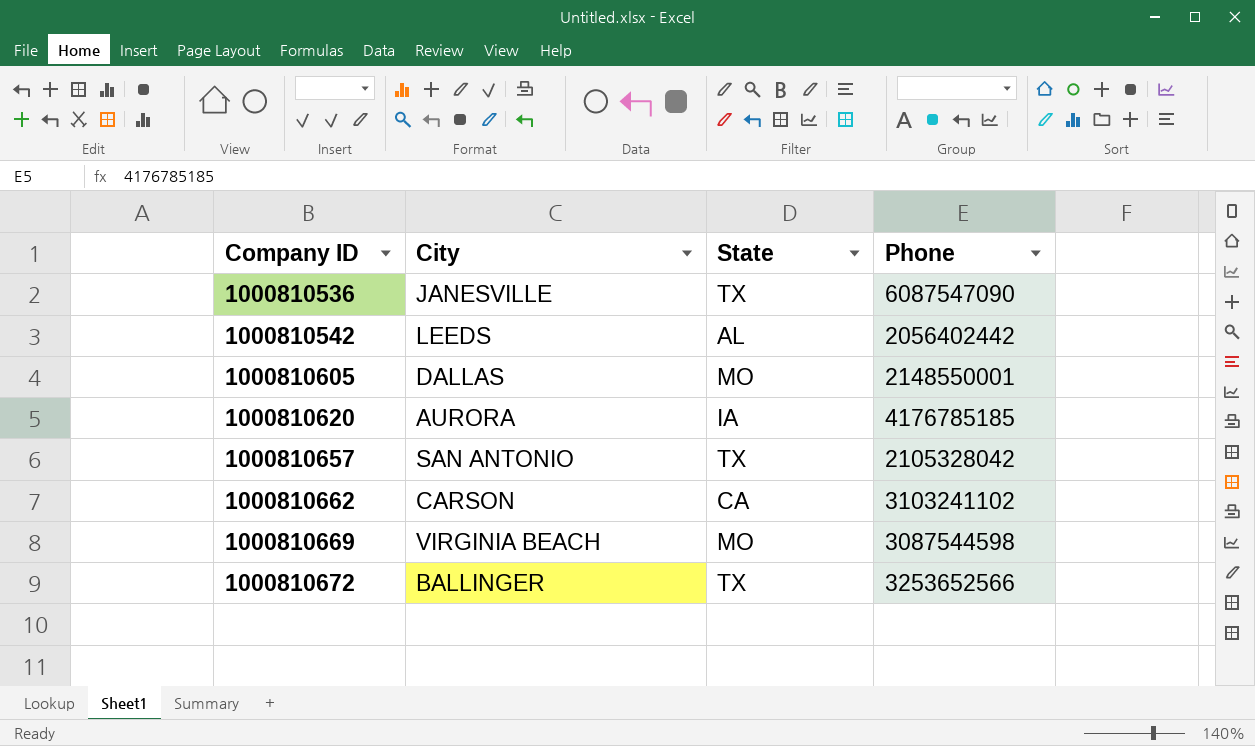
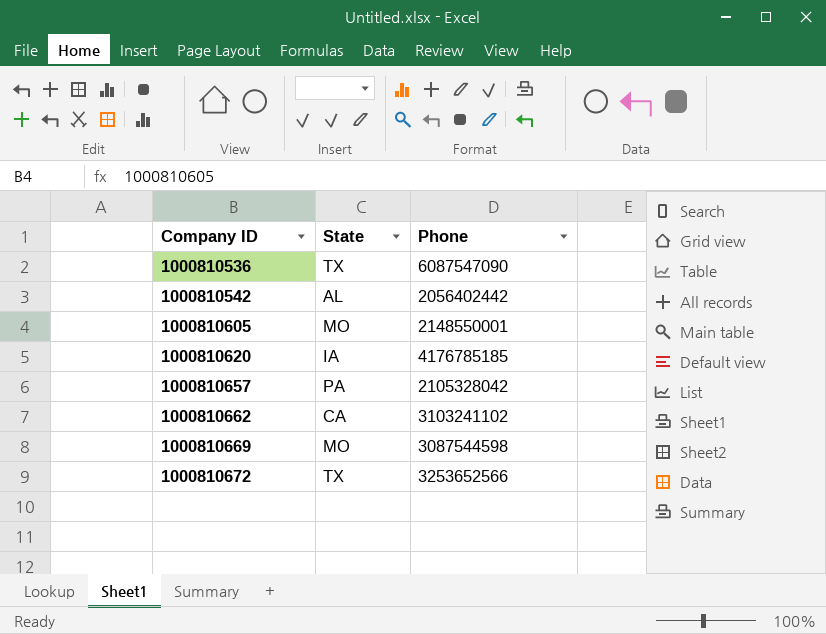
column City | position: 2 -> none
1000810657 | State: TX -> PA

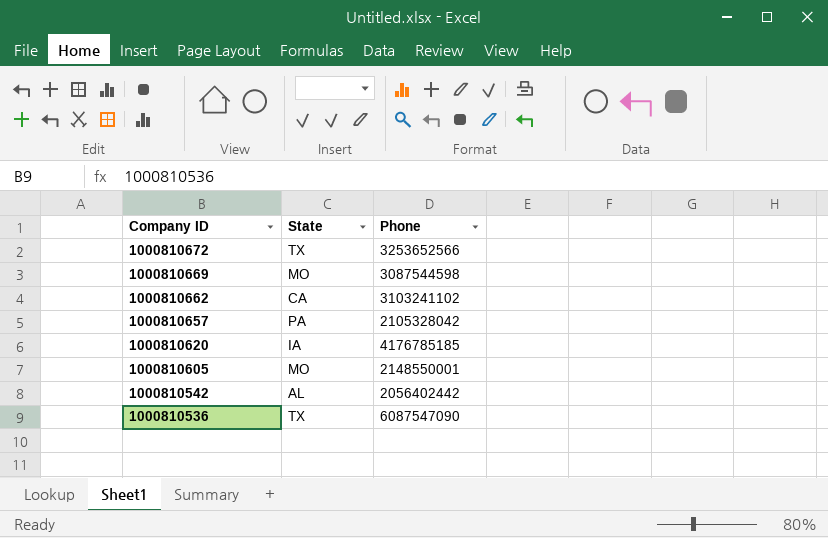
row order: Company ID ascending -> Company ID descending

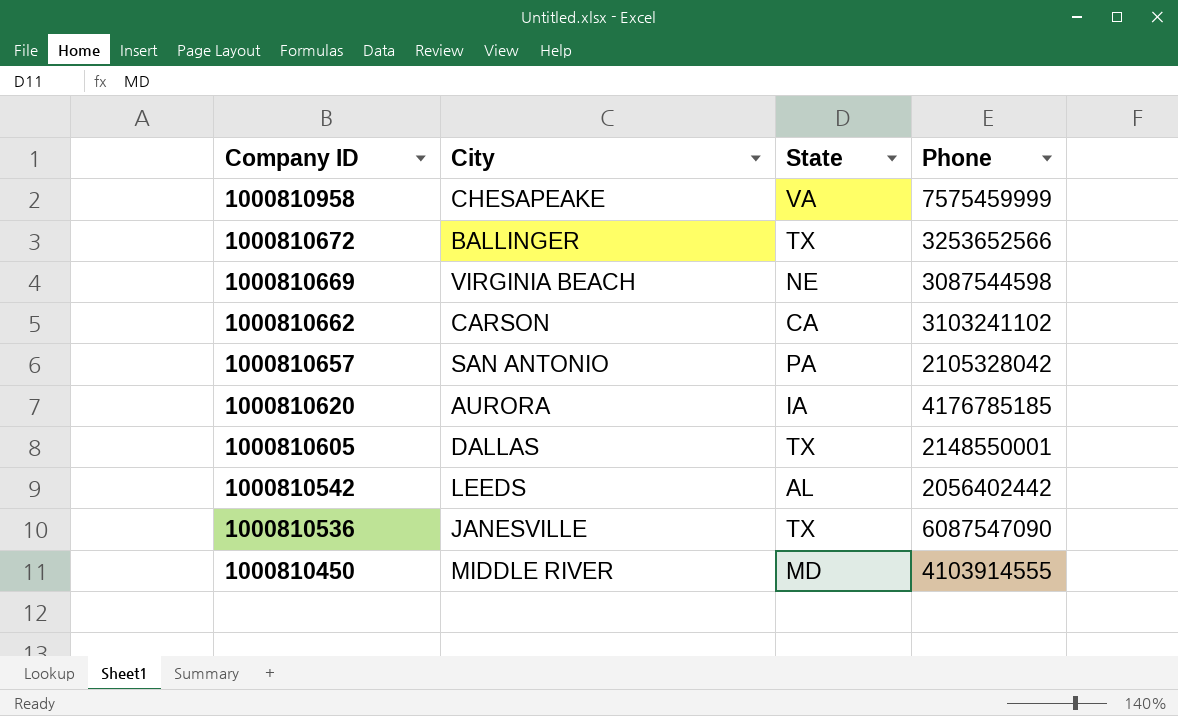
column City | position: none -> 2
row 1000810958: none -> CHESAPEAKE | VA | 7575459999
1000810669 | State: MO -> NE
1000810605 | State: MO -> TX
row 1000810450: none -> MIDDLE RIVER | MD | 4103914555

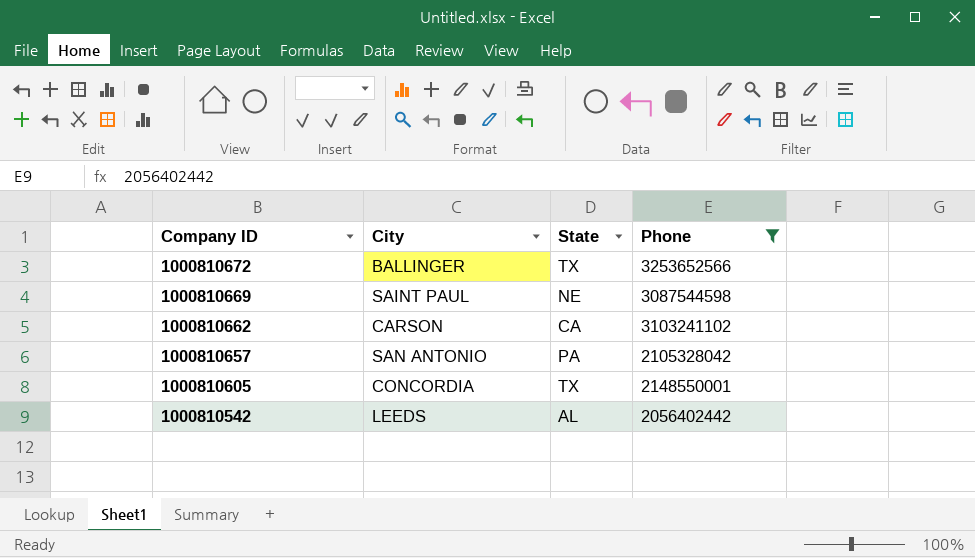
filter: none -> Phone <= 3253652566
1000810669 | City: VIRGINIA BEACH -> SAINT PAUL
1000810605 | City: DALLAS -> CONCORDIA

